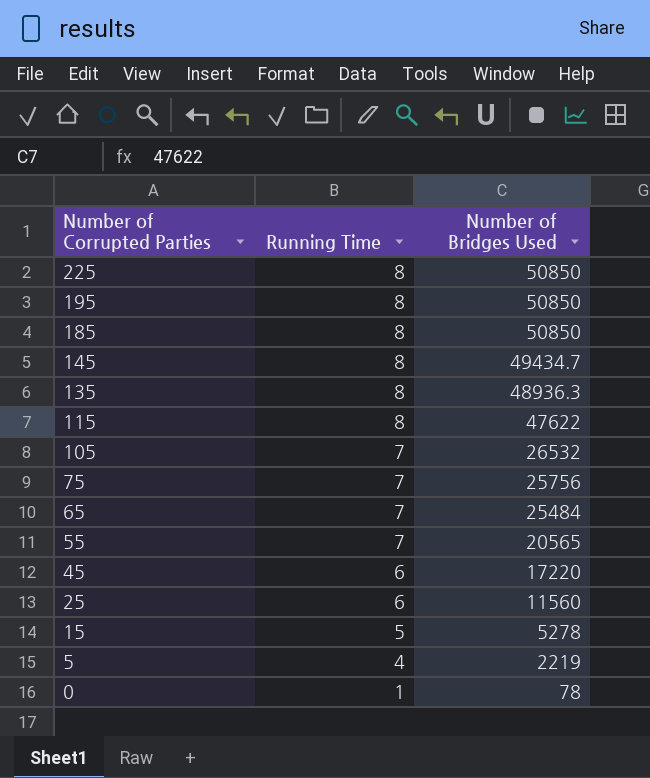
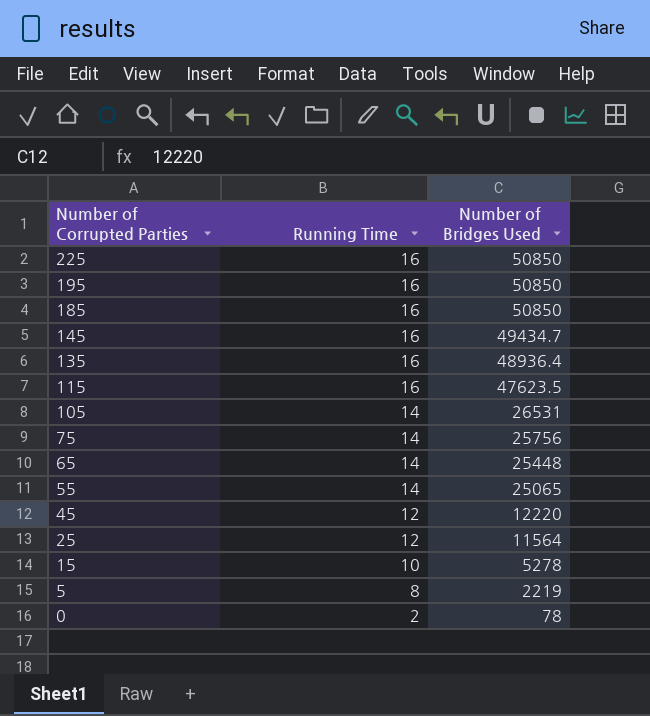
225 | Running Time: 8 -> 16
195 | Running Time: 8 -> 16
185 | Running Time: 8 -> 16
145 | Running Time: 8 -> 16
135 | Running Time: 8 -> 16
135 | Number of Bridges Used: 48936.3 -> 48936.4
115 | Running Time: 8 -> 16
115 | Number of Bridges Used: 47622 -> 47623.5
105 | Running Time: 7 -> 14
105 | Number of Bridges Used: 26532 -> 26531
75 | Running Time: 7 -> 14
65 | Running Time: 7 -> 14
65 | Number of Bridges Used: 25484 -> 25448
55 | Running Time: 7 -> 14
55 | Number of Bridges Used: 20565 -> 25065
45 | Running Time: 6 -> 12
45 | Number of Bridges Used: 17220 -> 12220
25 | Running Time: 6 -> 12
25 | Number of Bridges Used: 11560 -> 11564
15 | Running Time: 5 -> 10
5 | Running Time: 4 -> 8
0 | Running Time: 1 -> 2

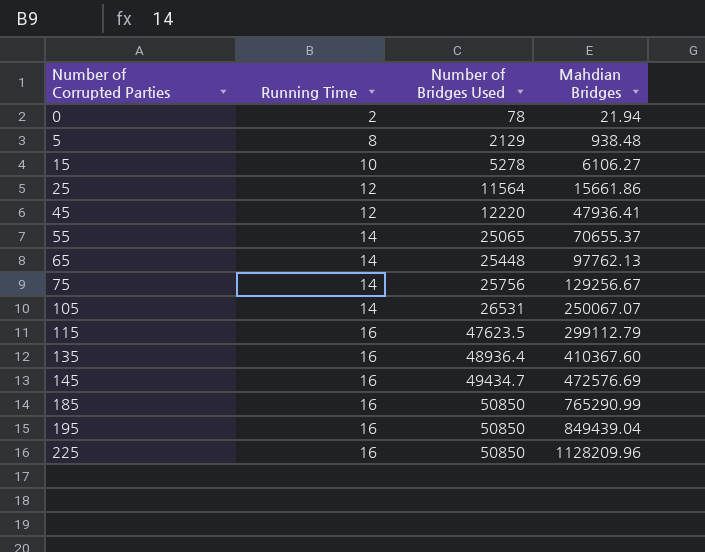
row order: Number of Corrupted Parties descending -> Number of Corrupted Parties ascending
column Mahdian Bridges | position: none -> 4
5 | Number of Bridges Used: 2219 -> 2129

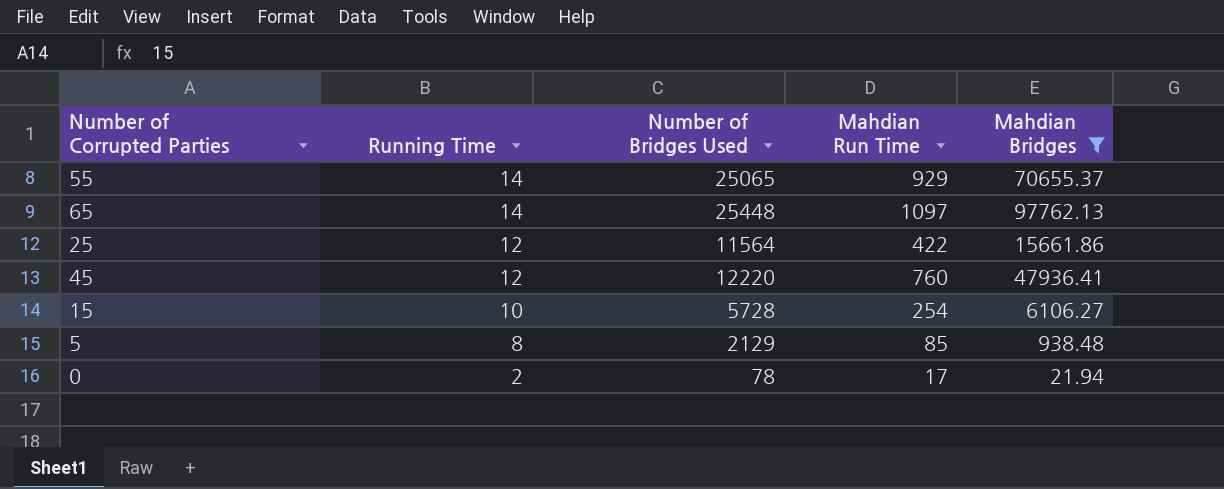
filter: none -> Mahdian Bridges <= 97762.13
row order: Number of Corrupted Parties ascending -> Running Time descending
column Mahdian Run Time | position: none -> 4
15 | Number of Bridges Used: 5278 -> 5728

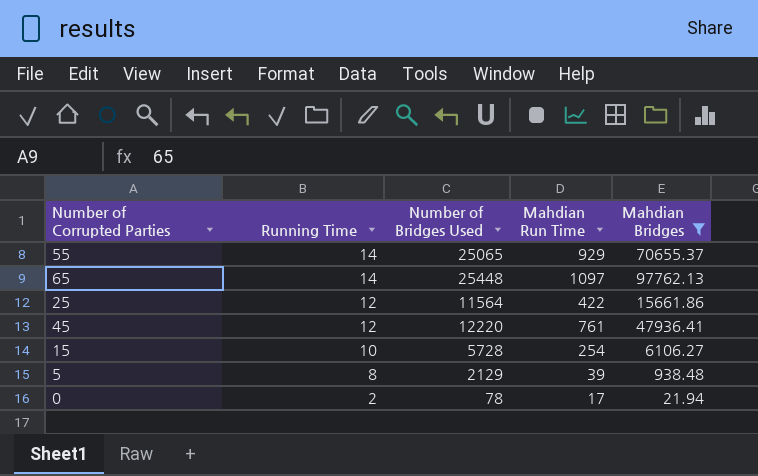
45 | Mahdian Run Time: 760 -> 761
5 | Mahdian Run Time: 85 -> 39

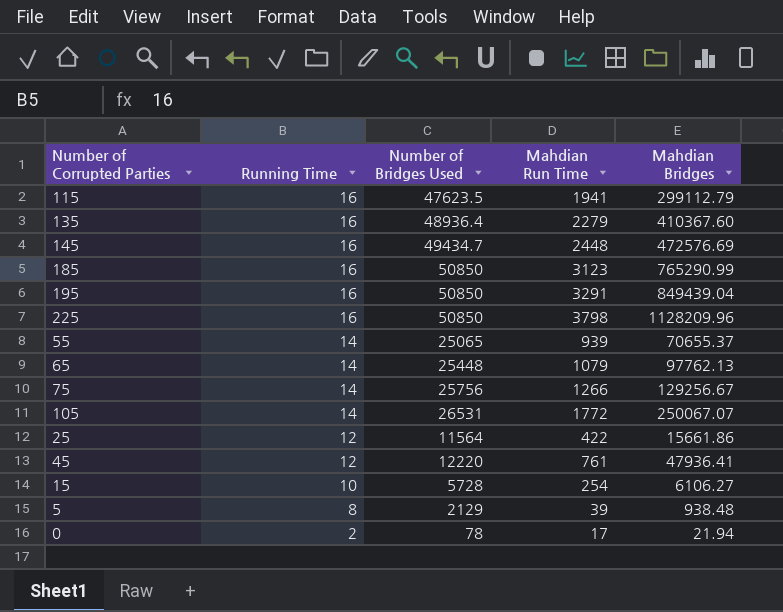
filter: Mahdian Bridges <= 97762.13 -> none
55 | Mahdian Run Time: 929 -> 939
65 | Mahdian Run Time: 1097 -> 1079

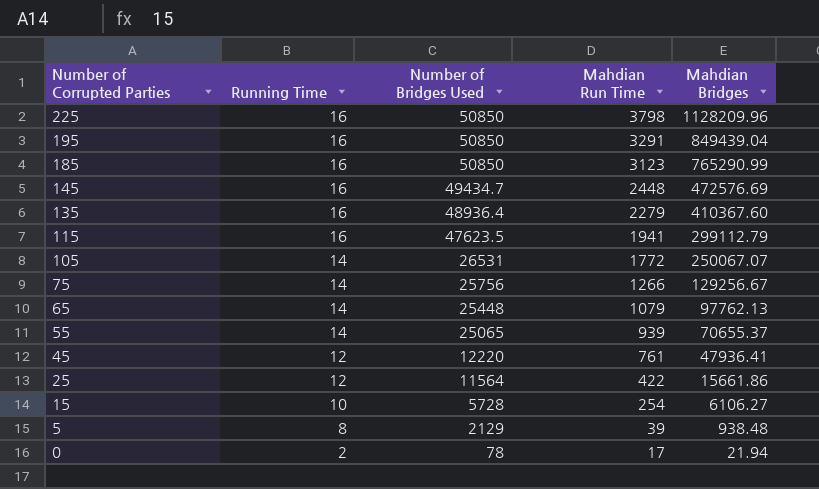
row order: Running Time descending -> Number of Corrupted Parties descending

